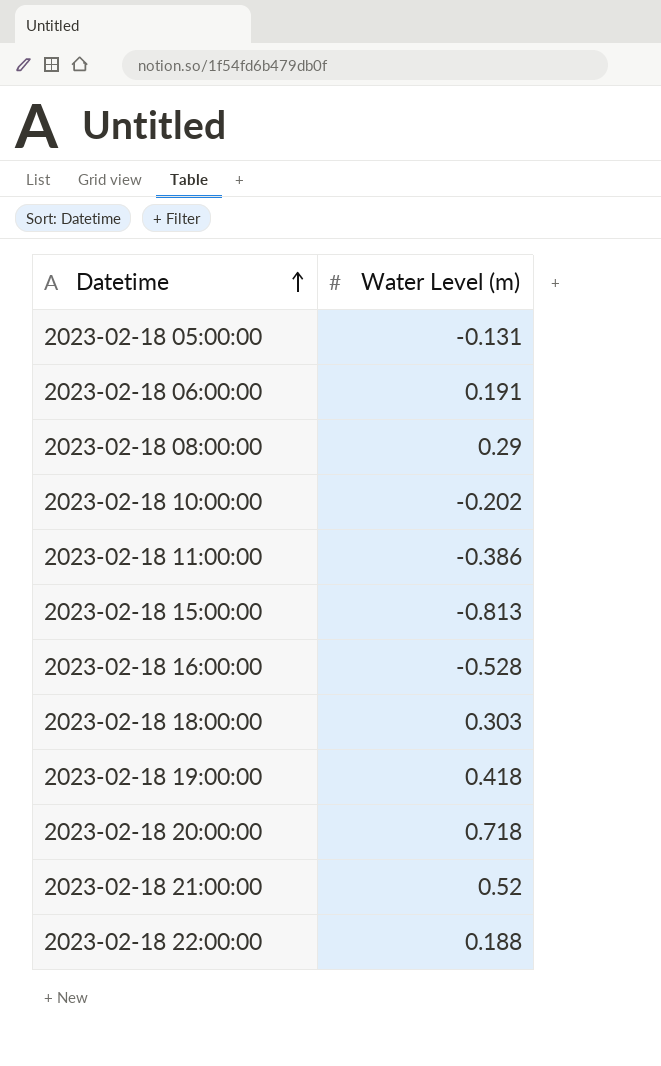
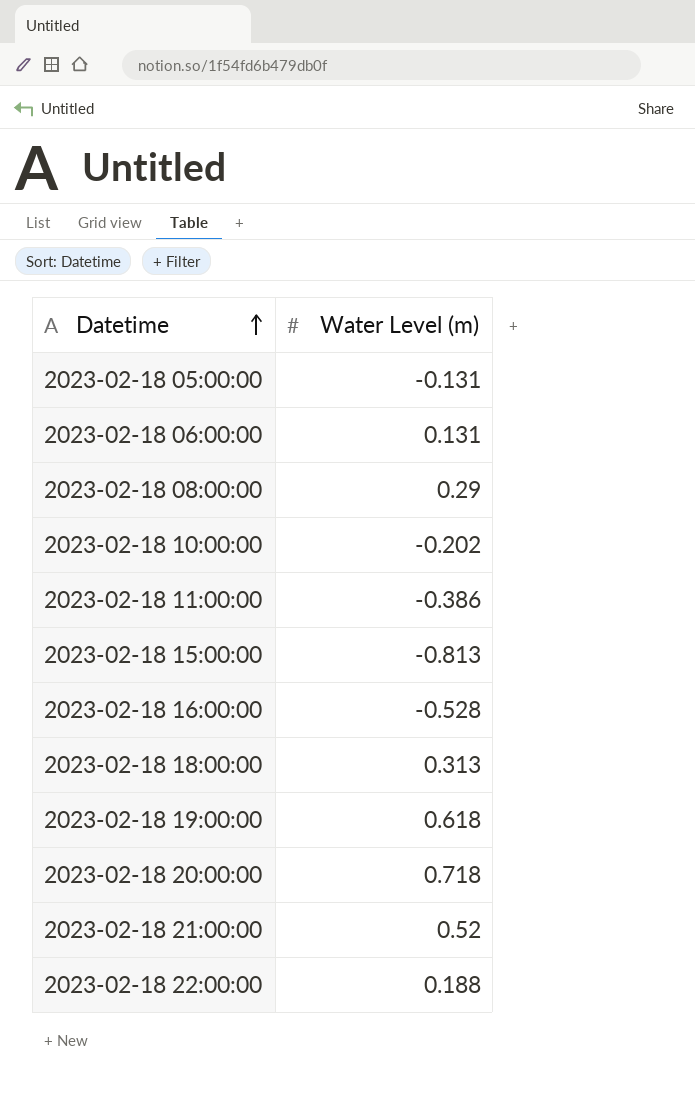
2023-02-18 06:00:00 | Water Level (m): 0.191 -> 0.131
2023-02-18 18:00:00 | Water Level (m): 0.303 -> 0.313
2023-02-18 19:00:00 | Water Level (m): 0.418 -> 0.618

